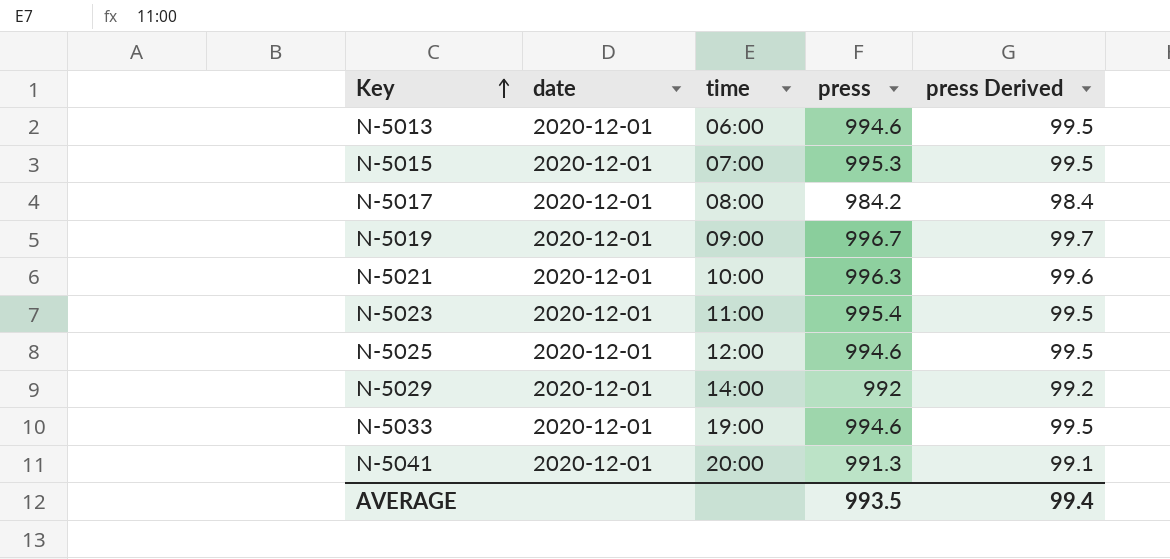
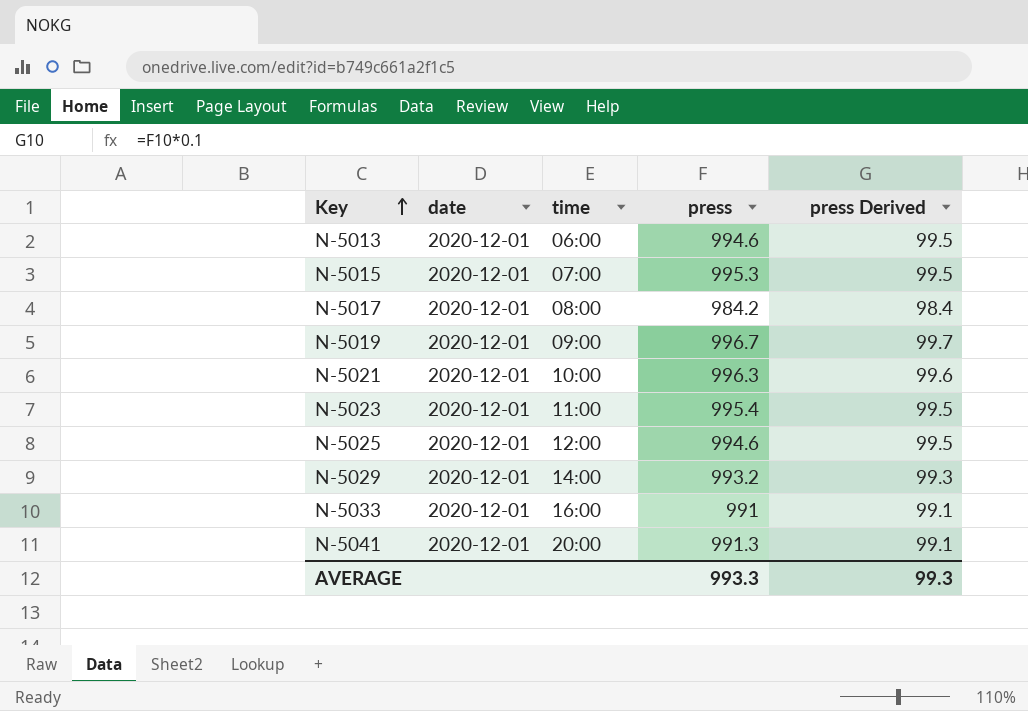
N-5029 | press: 992 -> 993.2
N-5029 | press Derived: 99.2 -> 99.3
N-5033 | time: 19:00 -> 16:00
N-5033 | press: 994.6 -> 991
N-5033 | press Derived: 99.5 -> 99.1
AVERAGE | press: 993.5 -> 993.3
AVERAGE | press Derived: 99.4 -> 99.3

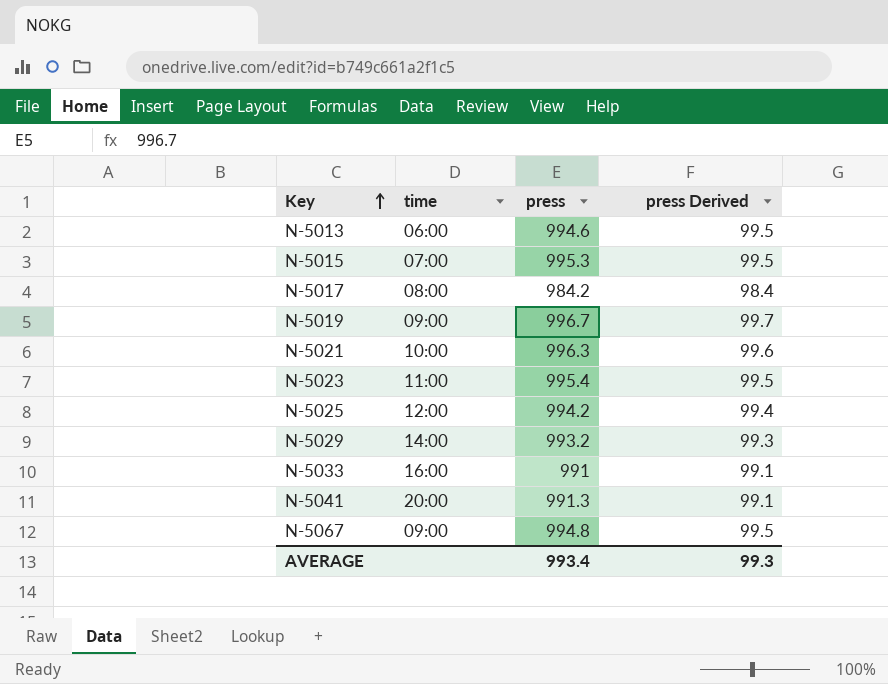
column date | position: 2 -> none
N-5025 | press: 994.6 -> 994.2
N-5025 | press Derived: 99.5 -> 99.4
row N-5067: none -> 09:00 | 994.8 | 99.5
AVERAGE | press: 993.3 -> 993.4

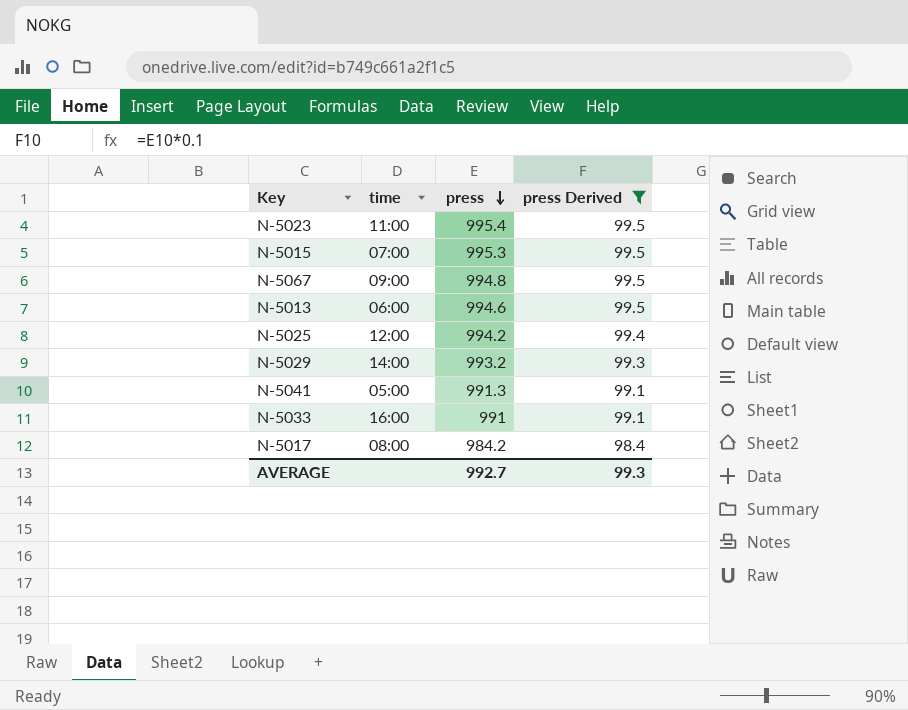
filter: none -> press Derived <= 99.5
row order: Key ascending -> press descending
N-5041 | time: 20:00 -> 05:00
AVERAGE | press: 993.4 -> 992.7

